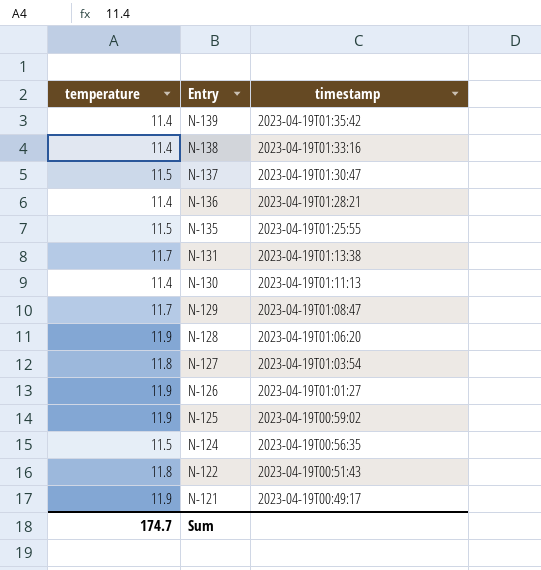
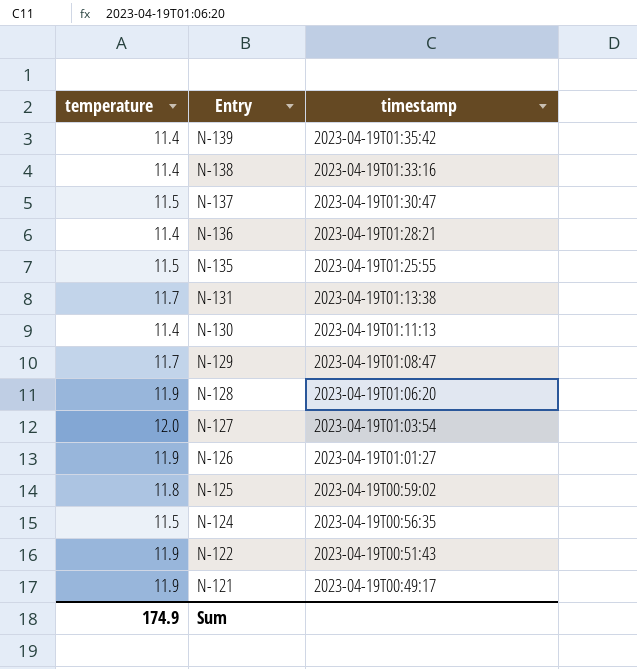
N-127 | temperature: 11.8 -> 12.0
N-125 | temperature: 11.9 -> 11.8
N-122 | temperature: 11.8 -> 11.9
Sum | temperature: 174.7 -> 174.9

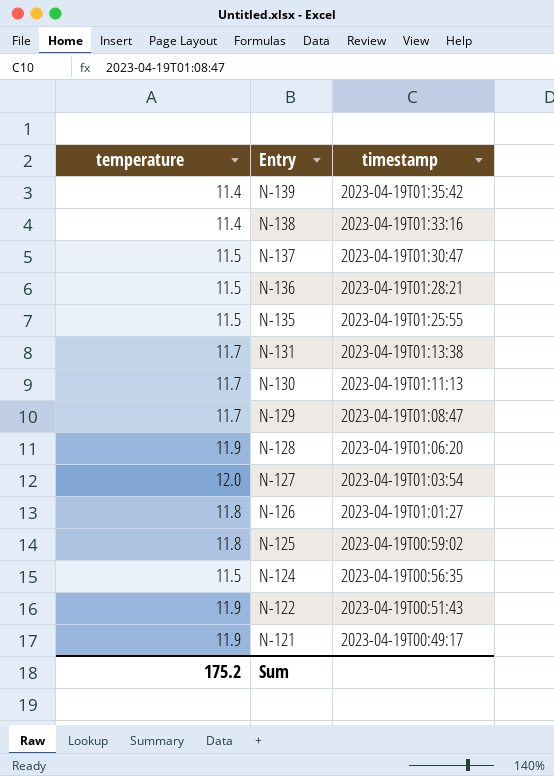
N-136 | temperature: 11.4 -> 11.5
N-130 | temperature: 11.4 -> 11.7
N-126 | temperature: 11.9 -> 11.8
Sum | temperature: 174.9 -> 175.2

